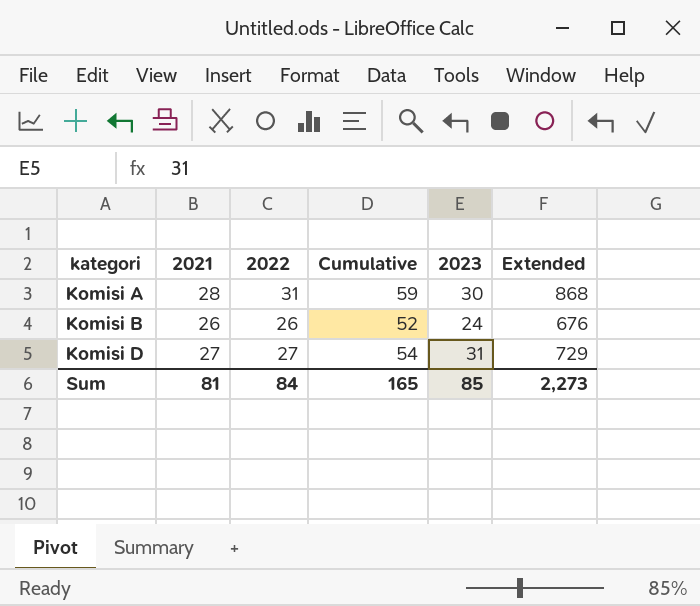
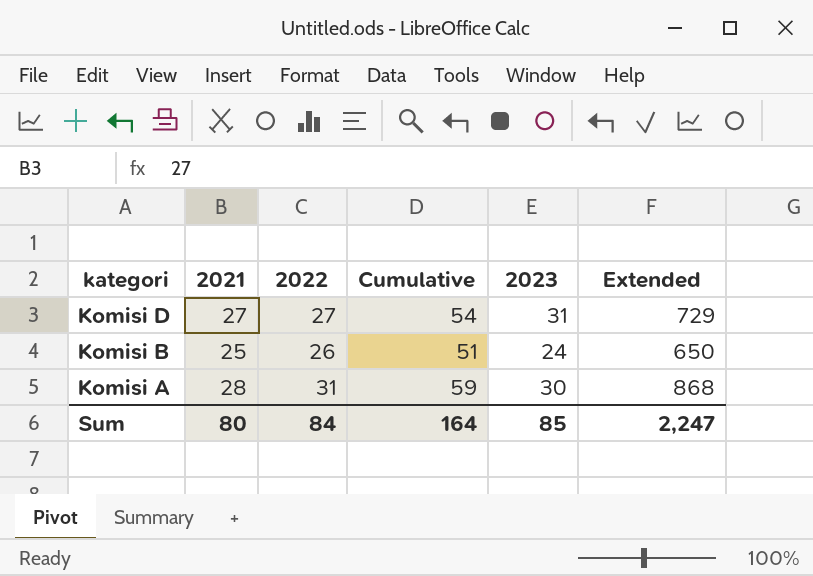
row order: kategori ascending -> kategori descending
Komisi B | 2021: 26 -> 25
Komisi B | Cumulative: 52 -> 51
Komisi B | Extended: 676 -> 650
Sum | 2021: 81 -> 80
Sum | Cumulative: 165 -> 164
Sum | Extended: 2,273 -> 2,247

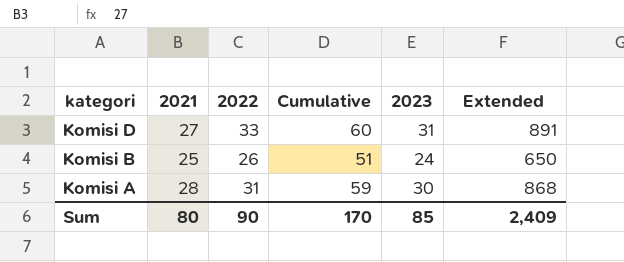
Komisi D | 2022: 27 -> 33
Komisi D | Cumulative: 54 -> 60
Komisi D | Extended: 729 -> 891
Sum | 2022: 84 -> 90
Sum | Cumulative: 164 -> 170
Sum | Extended: 2,247 -> 2,409

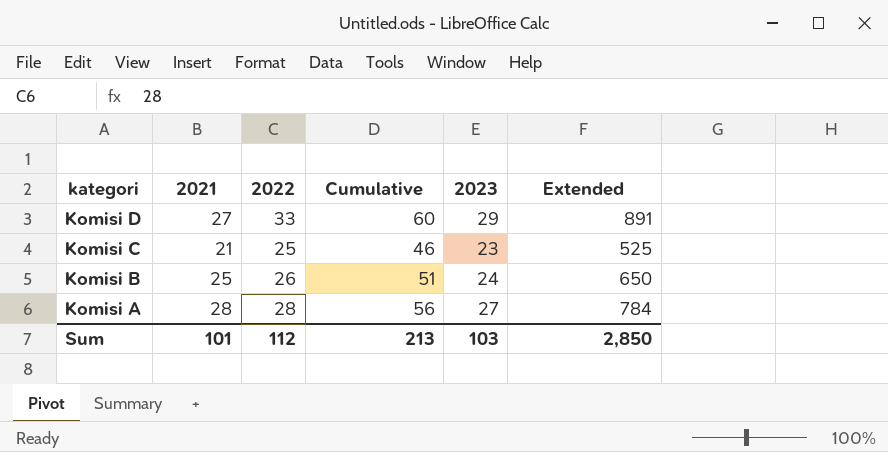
Komisi D | 2023: 31 -> 29
row Komisi C: none -> 21 | 25 | 46 | 23 | 525
Komisi A | 2022: 31 -> 28
Komisi A | Cumulative: 59 -> 56
Komisi A | 2023: 30 -> 27
Komisi A | Extended: 868 -> 784
Sum | 2021: 80 -> 101
Sum | 2022: 90 -> 112
Sum | Cumulative: 170 -> 213
Sum | 2023: 85 -> 103
Sum | Extended: 2,409 -> 2,850

